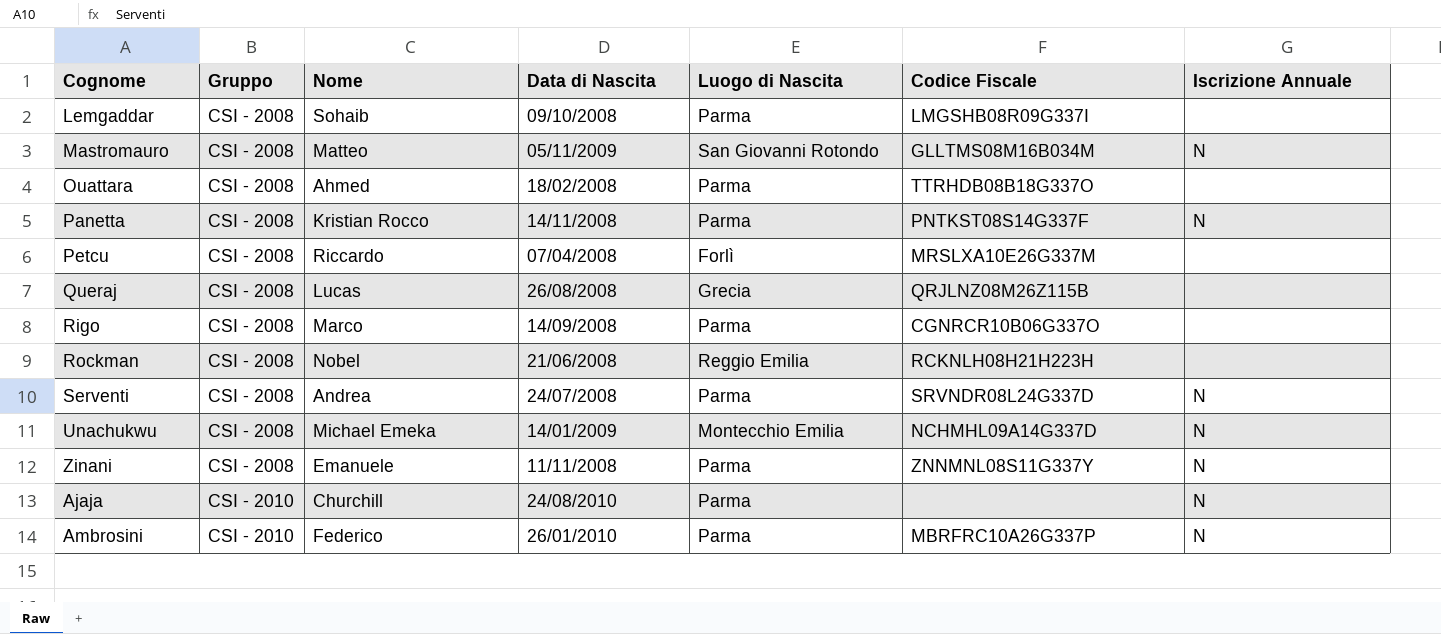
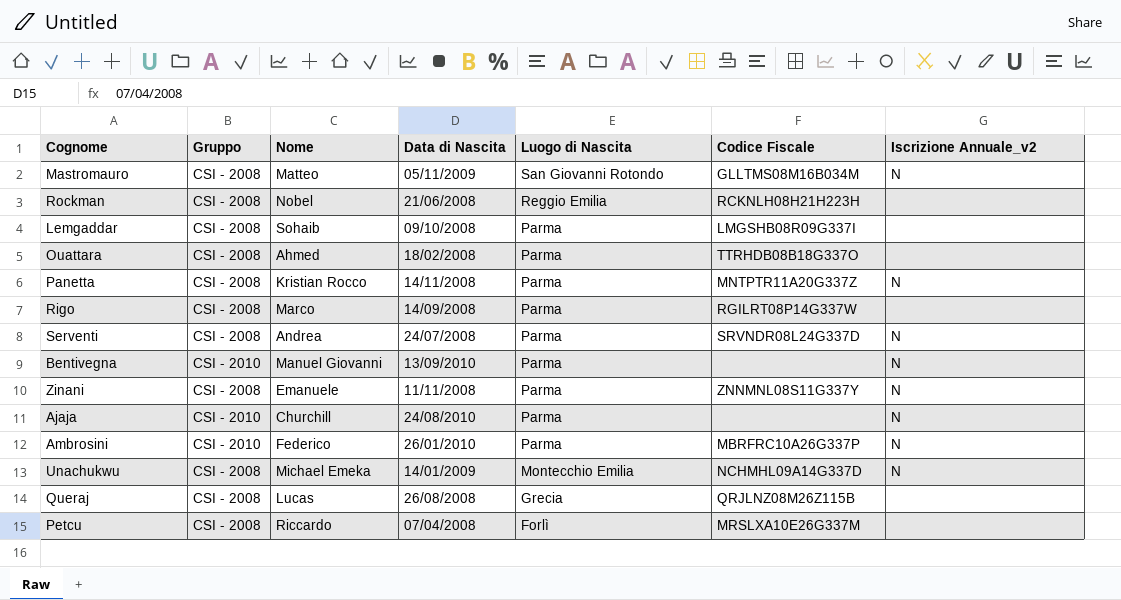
row order: Gruppo ascending -> Luogo di Nascita descending
column name: Iscrizione Annuale -> Iscrizione Annuale_v2
Panetta | Codice Fiscale: PNTKST08S14G337F -> MNTPTR11A20G337Z
Rigo | Codice Fiscale: CGNRCR10B06G337O -> RGILRT08P14G337W
row Bentivegna: none -> CSI - 2010 | Manuel Giovanni | 13/09/2010 | Parma | none | N

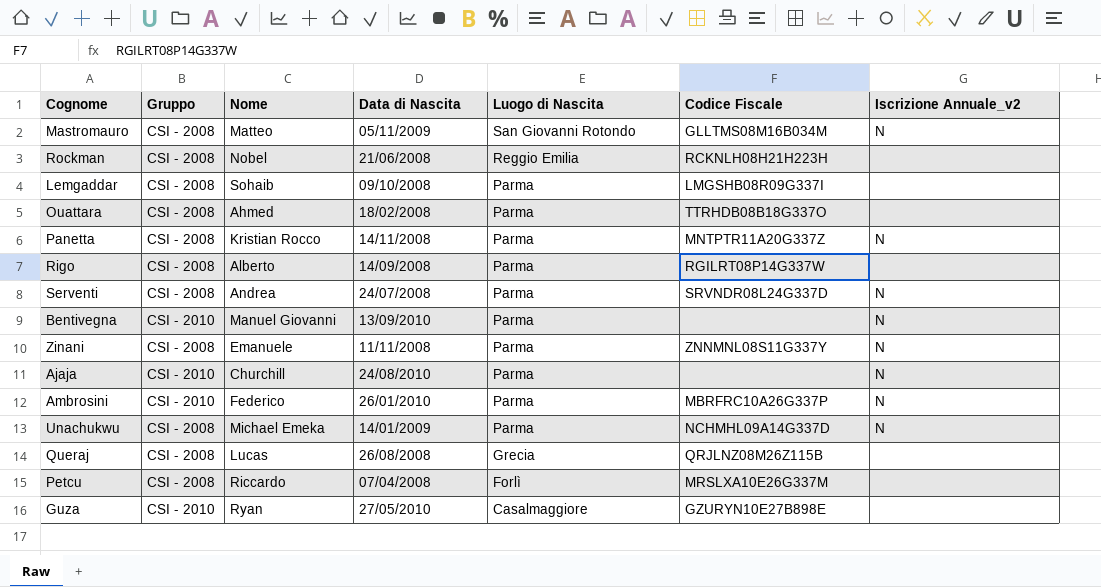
Rigo | Nome: Marco -> Alberto
Unachukwu | Luogo di Nascita: Montecchio Emilia -> Parma
row Guza: none -> CSI - 2010 | Ryan | 27/05/2010 | Casalmaggiore | GZURYN10E27B898E | none

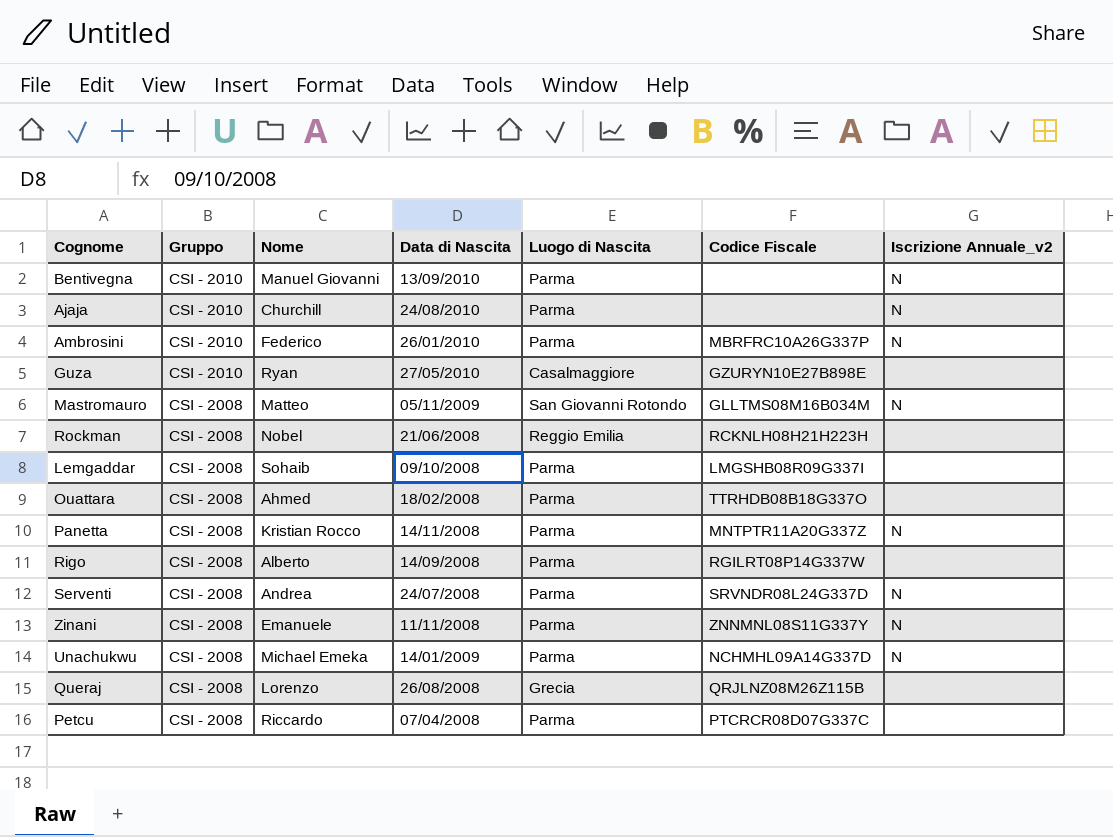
row order: Luogo di Nascita descending -> Gruppo descending
Queraj | Nome: Lucas -> Lorenzo
Petcu | Luogo di Nascita: Forlì -> Parma
Petcu | Codice Fiscale: MRSLXA10E26G337M -> PTCRCR08D07G337C

